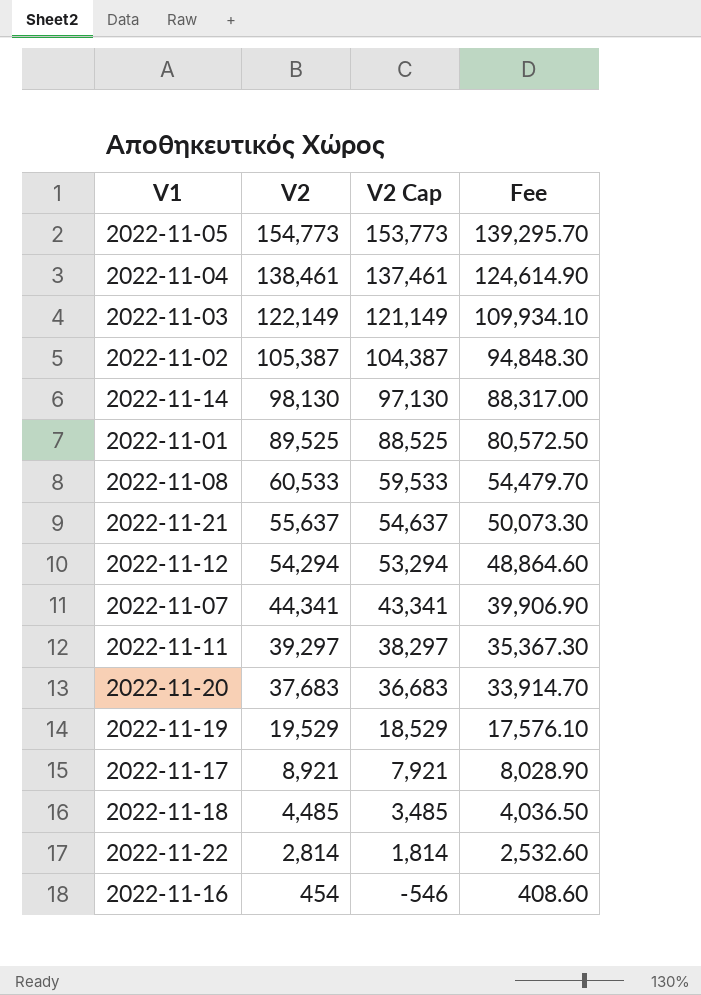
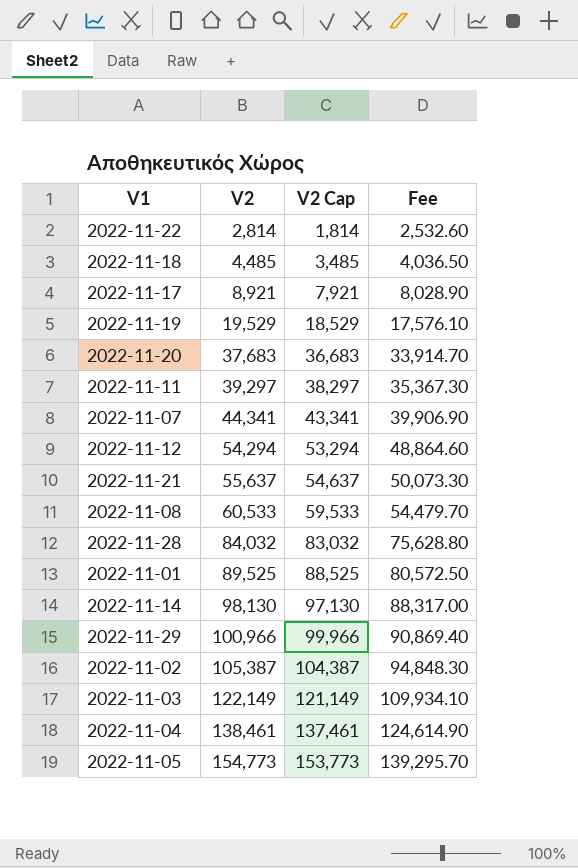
row order: V2 descending -> V2 ascending
row 2022-11-16: 454 | -546 | 408.60 -> none
row 2022-11-28: none -> 84,032 | 83,032 | 75,628.80
row 2022-11-29: none -> 100,966 | 99,966 | 90,869.40

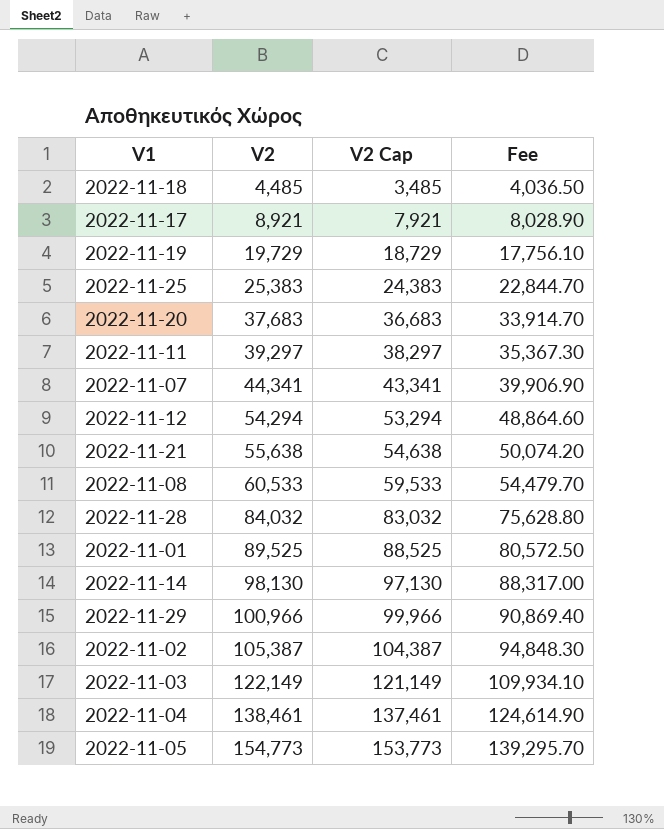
row 2022-11-22: 2,814 | 1,814 | 2,532.60 -> none
2022-11-19 | V2: 19,529 -> 19,729
2022-11-19 | V2 Cap: 18,529 -> 18,729
2022-11-19 | Fee: 17,576.10 -> 17,756.10
row 2022-11-25: none -> 25,383 | 24,383 | 22,844.70
2022-11-21 | V2: 55,637 -> 55,638
2022-11-21 | V2 Cap: 54,637 -> 54,638
2022-11-21 | Fee: 50,073.30 -> 50,074.20

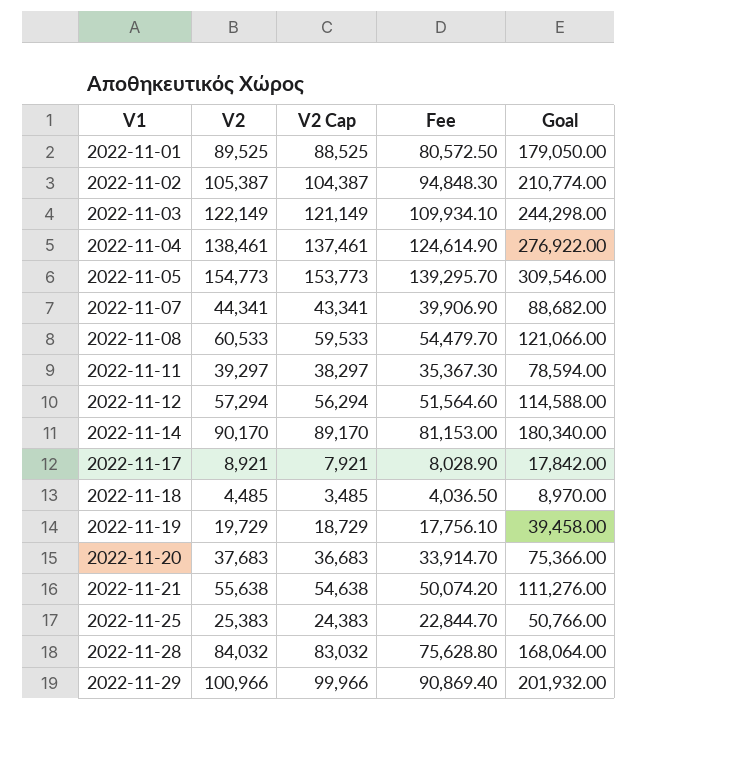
row order: V2 ascending -> V1 ascending
column Goal | formula: none -> [V2] * 2
2022-11-12 | V2: 54,294 -> 57,294
2022-11-12 | V2 Cap: 53,294 -> 56,294
2022-11-12 | Fee: 48,864.60 -> 51,564.60
2022-11-14 | V2: 98,130 -> 90,170
2022-11-14 | V2 Cap: 97,130 -> 89,170
2022-11-14 | Fee: 88,317.00 -> 81,153.00

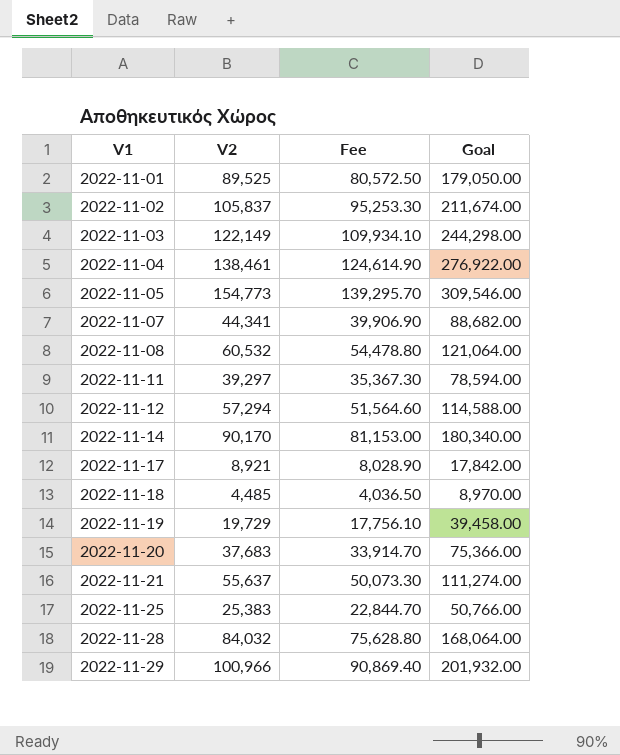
column V2 Cap | formula: [V2] - 1000 -> none
2022-11-02 | V2: 105,387 -> 105,837
2022-11-02 | Fee: 94,848.30 -> 95,253.30
2022-11-02 | Goal: 210,774.00 -> 211,674.00
2022-11-08 | V2: 60,533 -> 60,532
2022-11-08 | Fee: 54,479.70 -> 54,478.80
2022-11-08 | Goal: 121,066.00 -> 121,064.00
2022-11-21 | V2: 55,638 -> 55,637
2022-11-21 | Fee: 50,074.20 -> 50,073.30
2022-11-21 | Goal: 111,276.00 -> 111,274.00

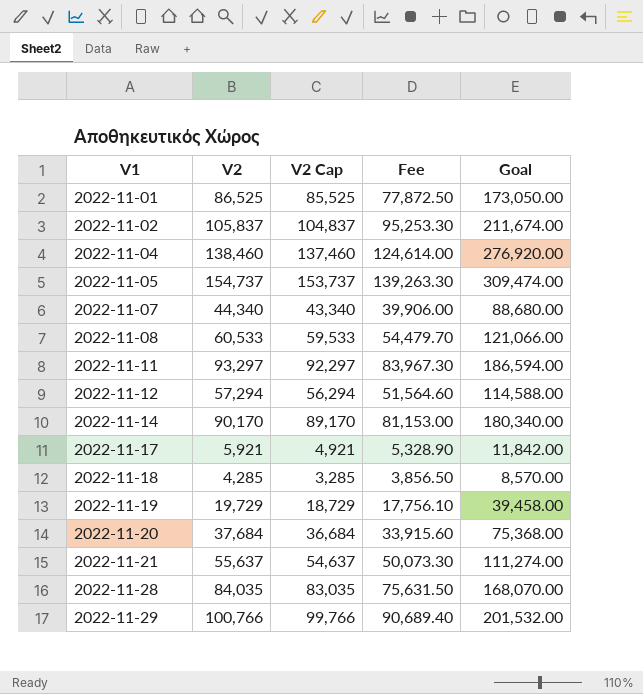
column V2 Cap | formula: none -> [V2] - 1000
row 2022-11-03: 122,149 | 109,934.10 | 244,298.00 -> none
row 2022-11-25: 25,383 | 22,844.70 | 50,766.00 -> none
2022-11-01 | V2: 89,525 -> 86,525
2022-11-01 | Fee: 80,572.50 -> 77,872.50
2022-11-01 | Goal: 179,050.00 -> 173,050.00
2022-11-04 | V2: 138,461 -> 138,460
2022-11-04 | Fee: 124,614.90 -> 124,614.00
2022-11-04 | Goal: 276,922.00 -> 276,920.00
2022-11-05 | V2: 154,773 -> 154,737
2022-11-05 | Fee: 139,295.70 -> 139,263.30
2022-11-05 | Goal: 309,546.00 -> 309,474.00
2022-11-07 | V2: 44,341 -> 44,340
2022-11-07 | Fee: 39,906.90 -> 39,906.00
2022-11-07 | Goal: 88,682.00 -> 88,680.00
2022-11-08 | V2: 60,532 -> 60,533
2022-11-08 | Fee: 54,478.80 -> 54,479.70
2022-11-08 | Goal: 121,064.00 -> 121,066.00
2022-11-11 | V2: 39,297 -> 93,297
2022-11-11 | Fee: 35,367.30 -> 83,967.30
2022-11-11 | Goal: 78,594.00 -> 186,594.00
2022-11-17 | V2: 8,921 -> 5,921
2022-11-17 | Fee: 8,028.90 -> 5,328.90
2022-11-17 | Goal: 17,842.00 -> 11,842.00
2022-11-18 | V2: 4,485 -> 4,285
2022-11-18 | Fee: 4,036.50 -> 3,856.50
2022-11-18 | Goal: 8,970.00 -> 8,570.00
2022-11-20 | V2: 37,683 -> 37,684
2022-11-20 | Fee: 33,914.70 -> 33,915.60
2022-11-20 | Goal: 75,366.00 -> 75,368.00
2022-11-28 | V2: 84,032 -> 84,035
2022-11-28 | Fee: 75,628.80 -> 75,631.50
2022-11-28 | Goal: 168,064.00 -> 168,070.00
2022-11-29 | V2: 100,966 -> 100,766
2022-11-29 | Fee: 90,869.40 -> 90,689.40
2022-11-29 | Goal: 201,932.00 -> 201,532.00

